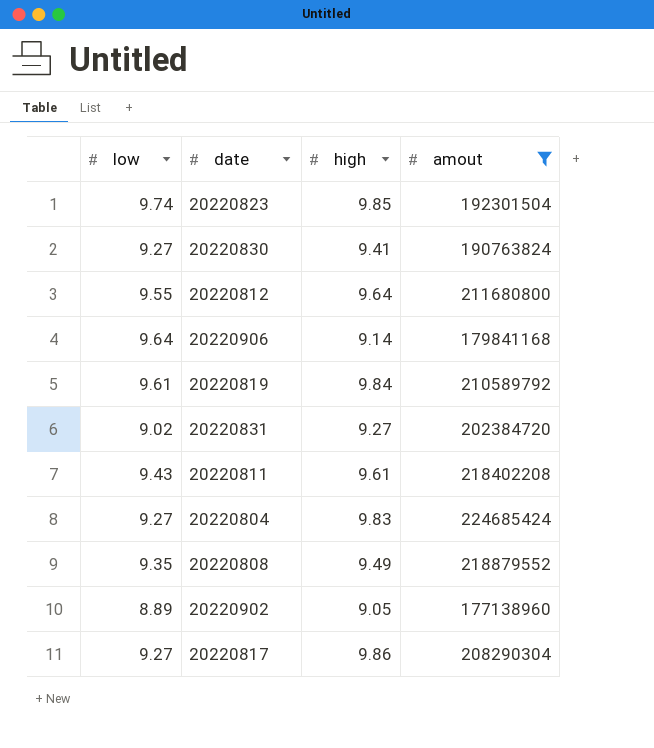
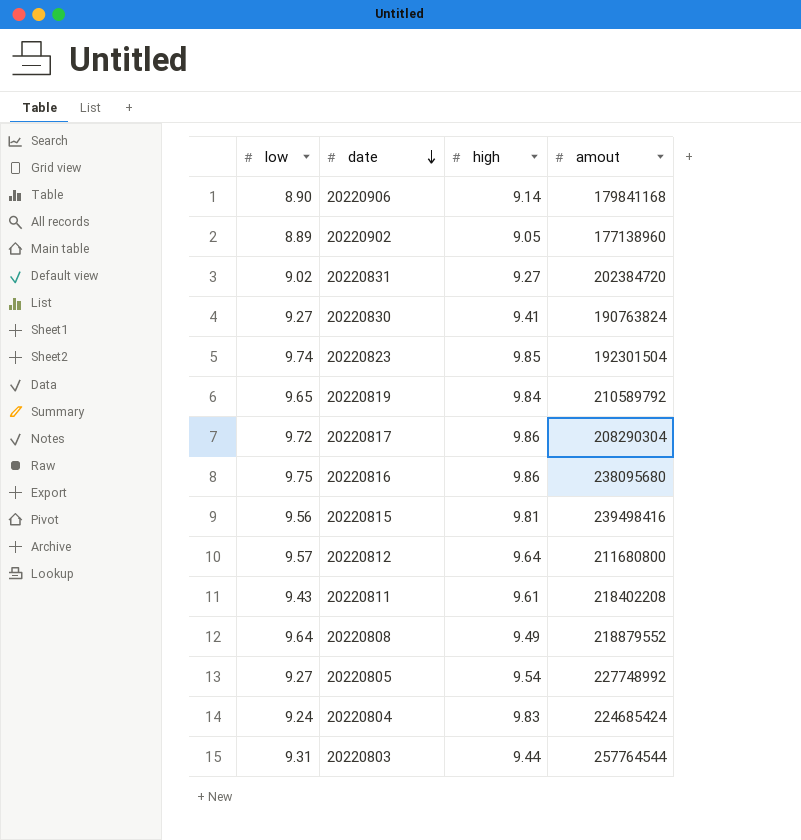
filter: amout <= 224685424 -> none
row order: none -> date descending
20220906 | low: 9.64 -> 8.90
20220819 | low: 9.61 -> 9.65
20220817 | low: 9.27 -> 9.72
20220812 | low: 9.55 -> 9.57
20220808 | low: 9.35 -> 9.64
20220804 | low: 9.27 -> 9.24

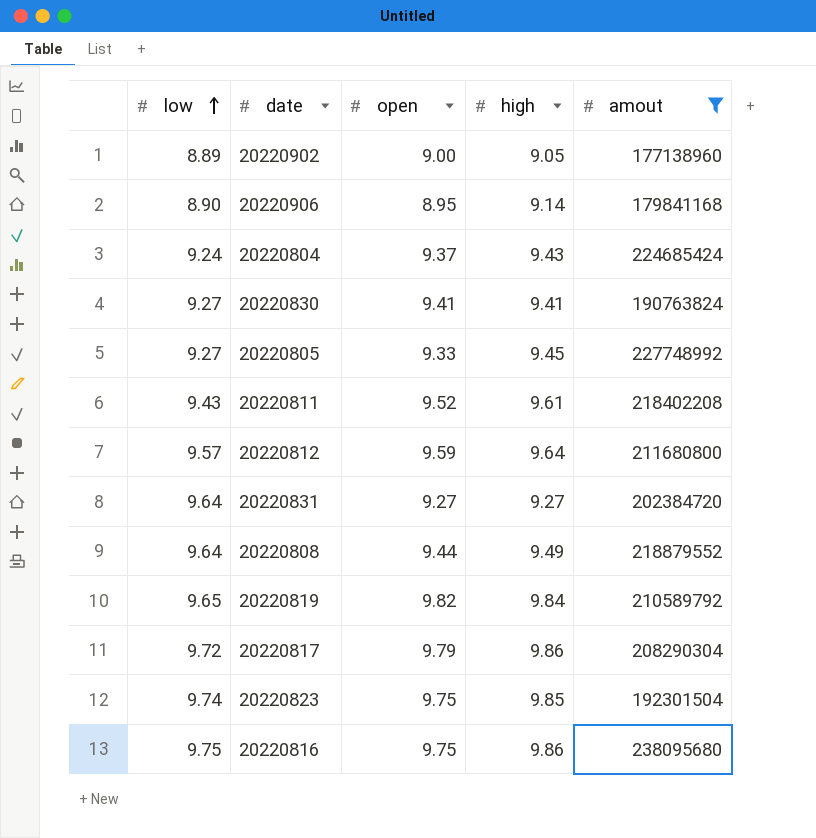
filter: none -> amout <= 238095680
row order: date descending -> low ascending
column open | position: none -> 3
20220804 | high: 9.83 -> 9.43
20220805 | high: 9.54 -> 9.45
20220831 | low: 9.02 -> 9.64

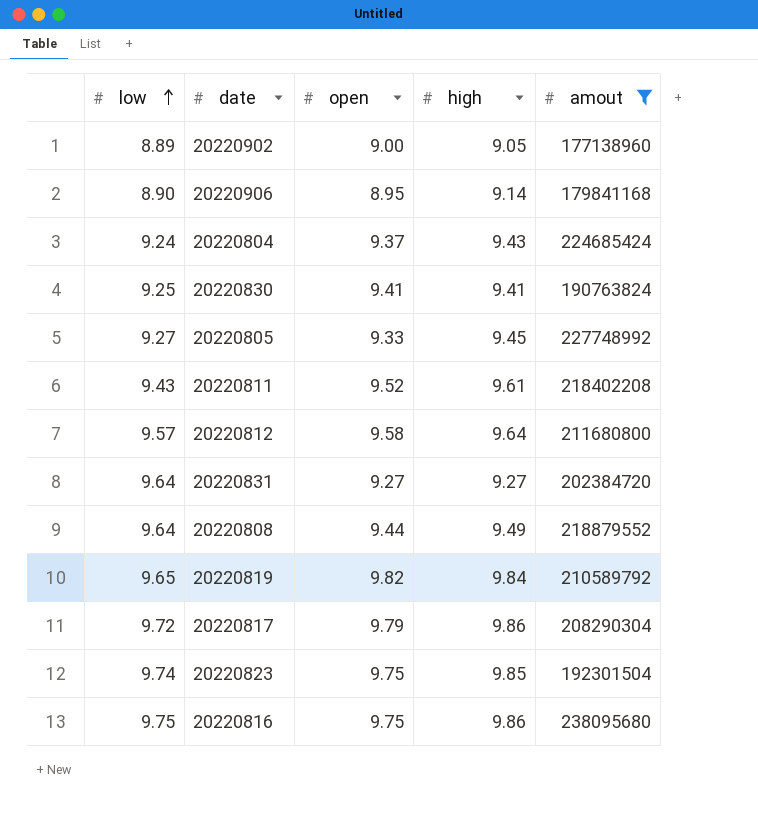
20220830 | low: 9.27 -> 9.25
20220812 | open: 9.59 -> 9.58

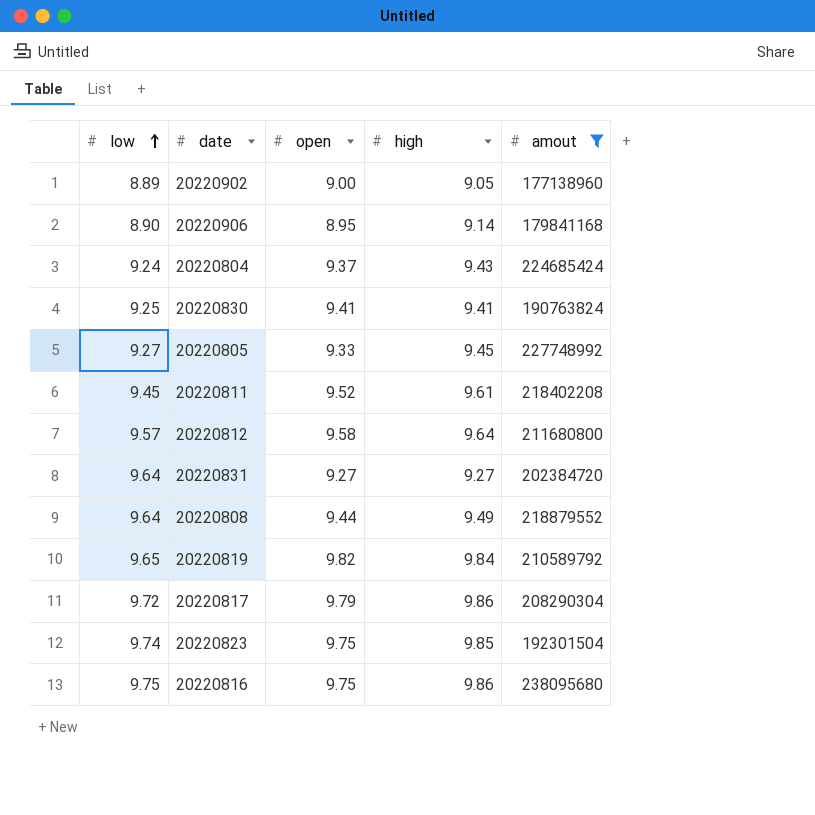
20220811 | low: 9.43 -> 9.45

